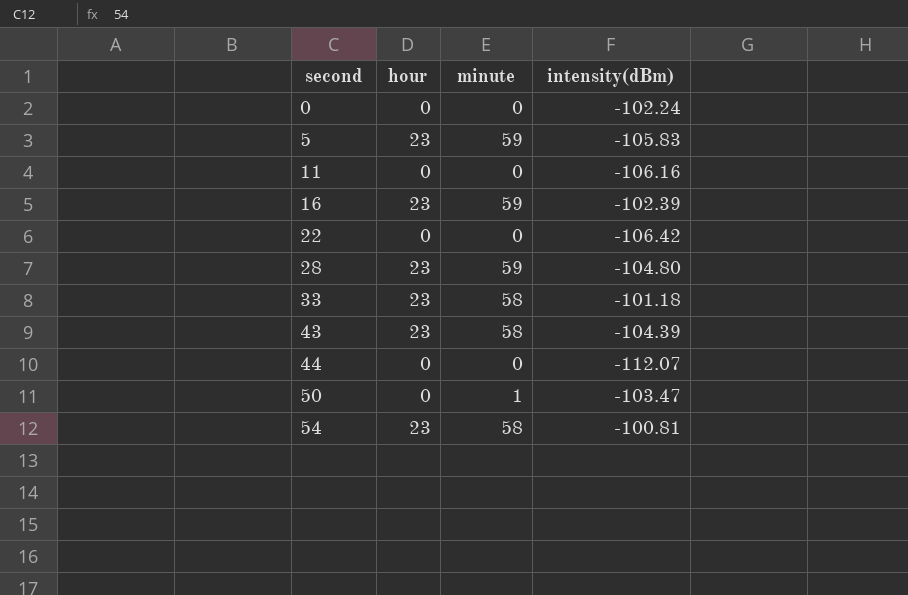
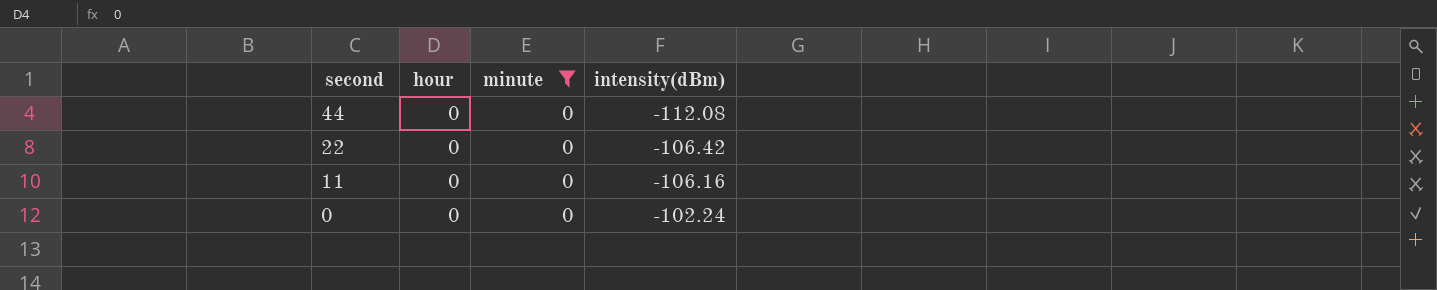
filter: none -> minute = 0
row order: second ascending -> second descending
44 | intensity(dBm): -112.07 -> -112.08

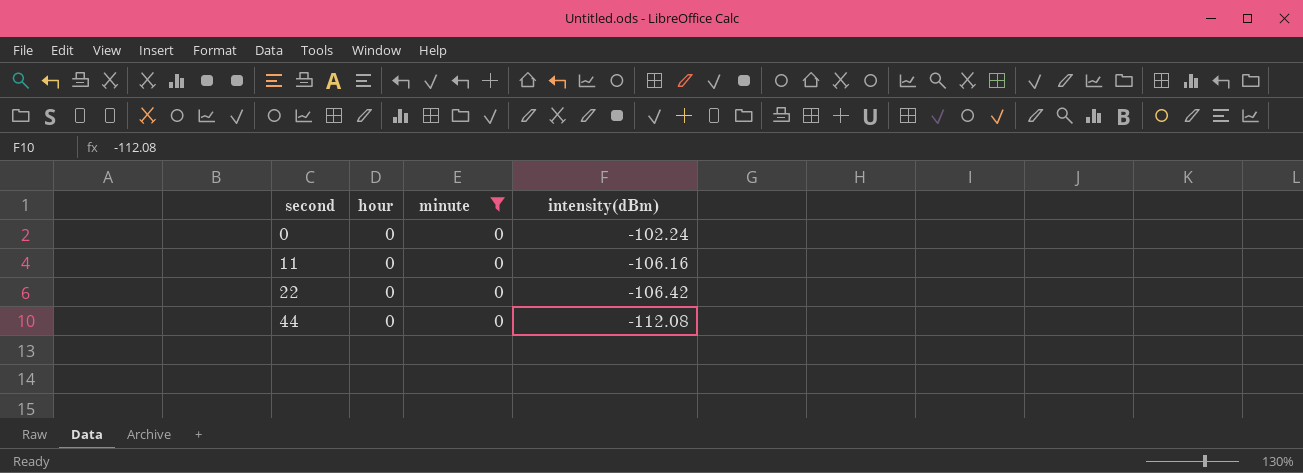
row order: second descending -> second ascending

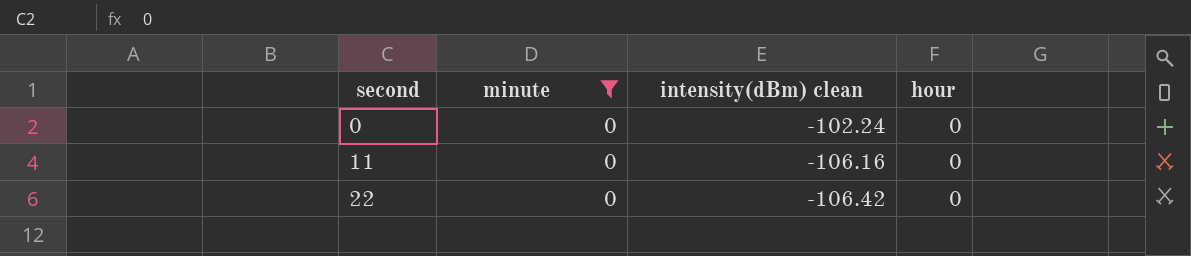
column name: intensity(dBm) -> intensity(dBm) clean
column hour | position: 2 -> 4
row 44: 0 | 0 | -112.08 -> none

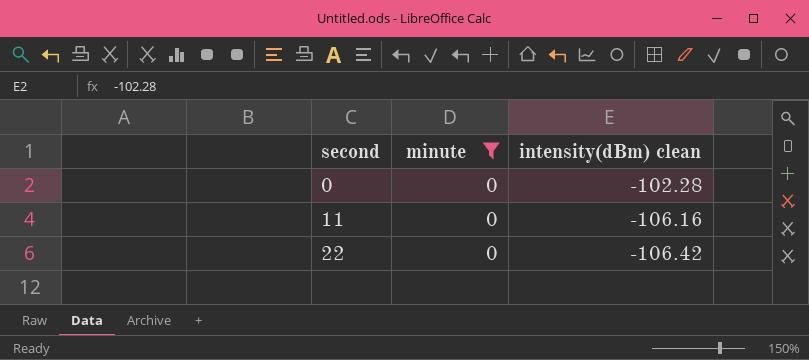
column hour | position: 4 -> none
0 | intensity(dBm) clean: -102.24 -> -102.28

